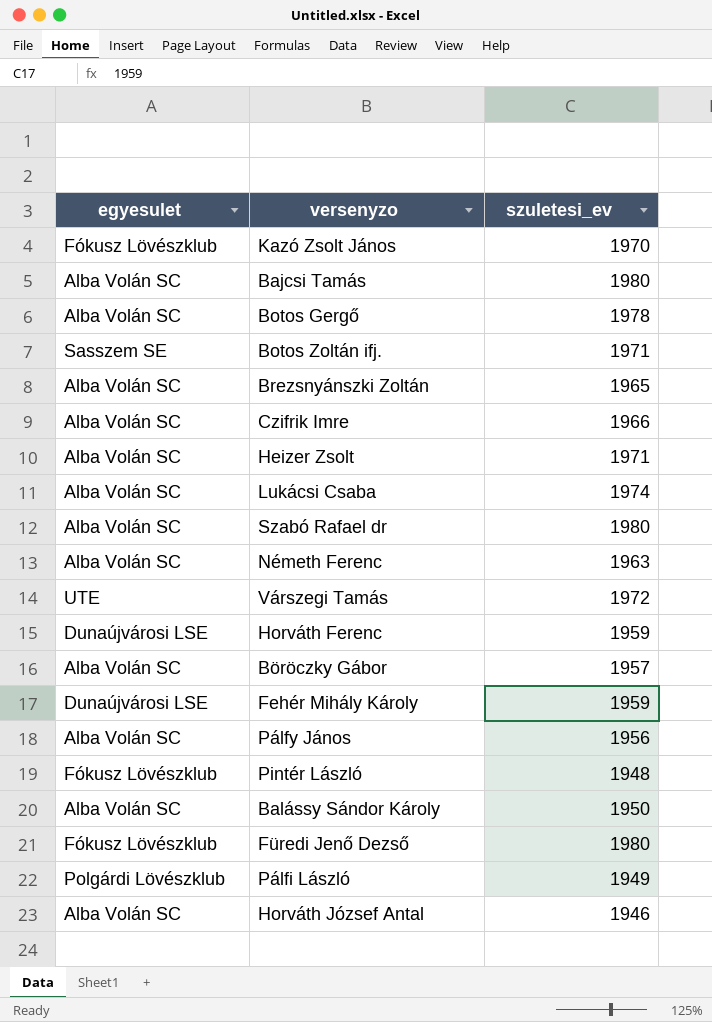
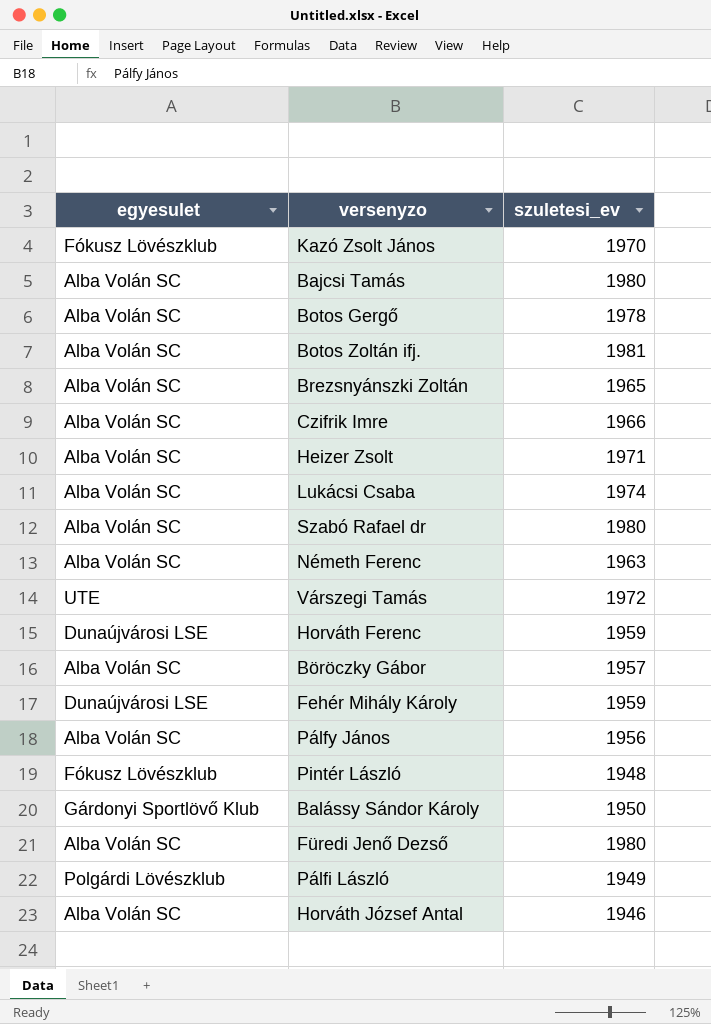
Botos Zoltán ifj. | egyesulet: Sasszem SE -> Alba Volán SC
Botos Zoltán ifj. | szuletesi_ev: 1971 -> 1981
Balássy Sándor Károly | egyesulet: Alba Volán SC -> Gárdonyi Sportlövő Klub
Füredi Jenő Dezső | egyesulet: Fókusz Lövészklub -> Alba Volán SC

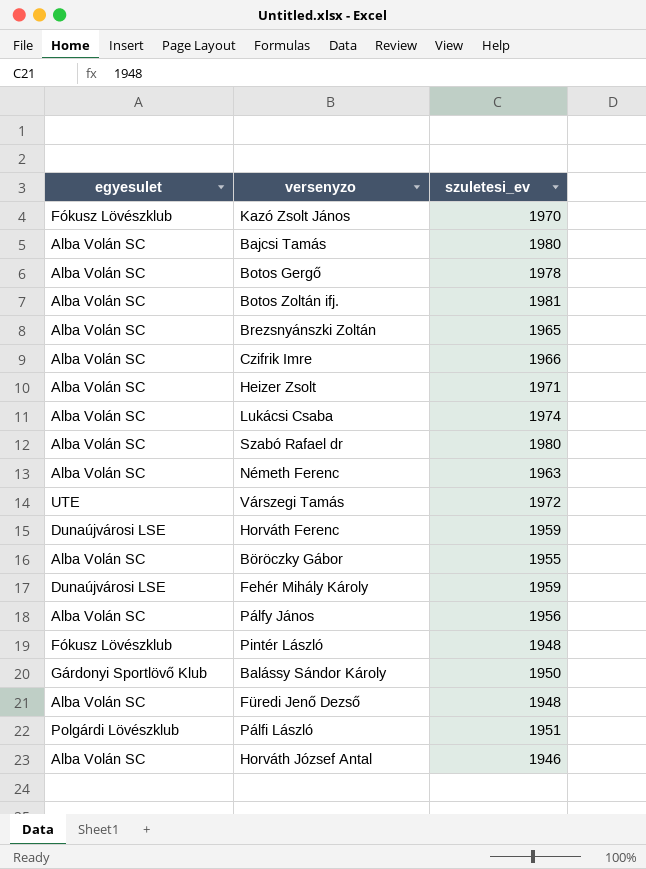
Böröczky Gábor | szuletesi_ev: 1957 -> 1955
Füredi Jenő Dezső | szuletesi_ev: 1980 -> 1948
Pálfi László | szuletesi_ev: 1949 -> 1951

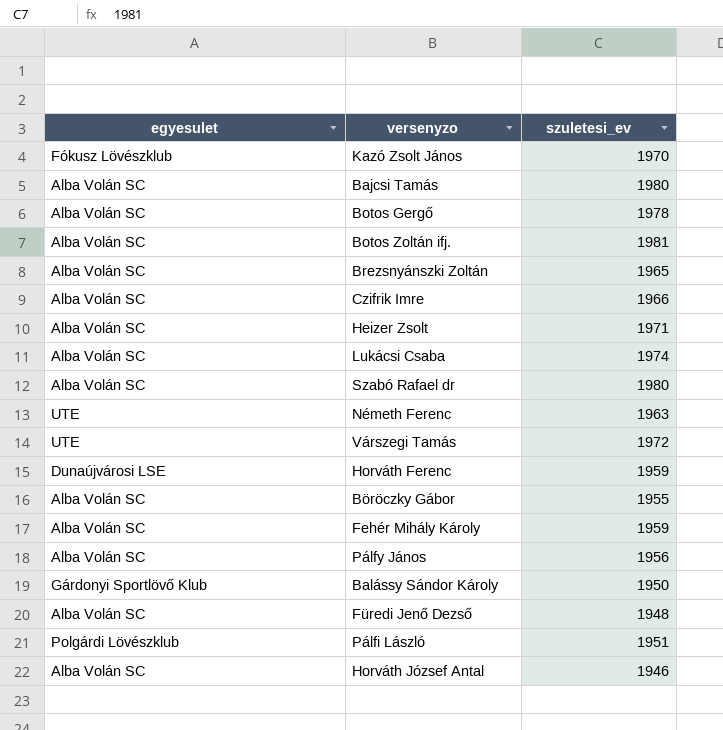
row Pintér László: Fókusz Lövészklub | 1948 -> none
Németh Ferenc | egyesulet: Alba Volán SC -> UTE
Fehér Mihály Károly | egyesulet: Dunaújvárosi LSE -> Alba Volán SC

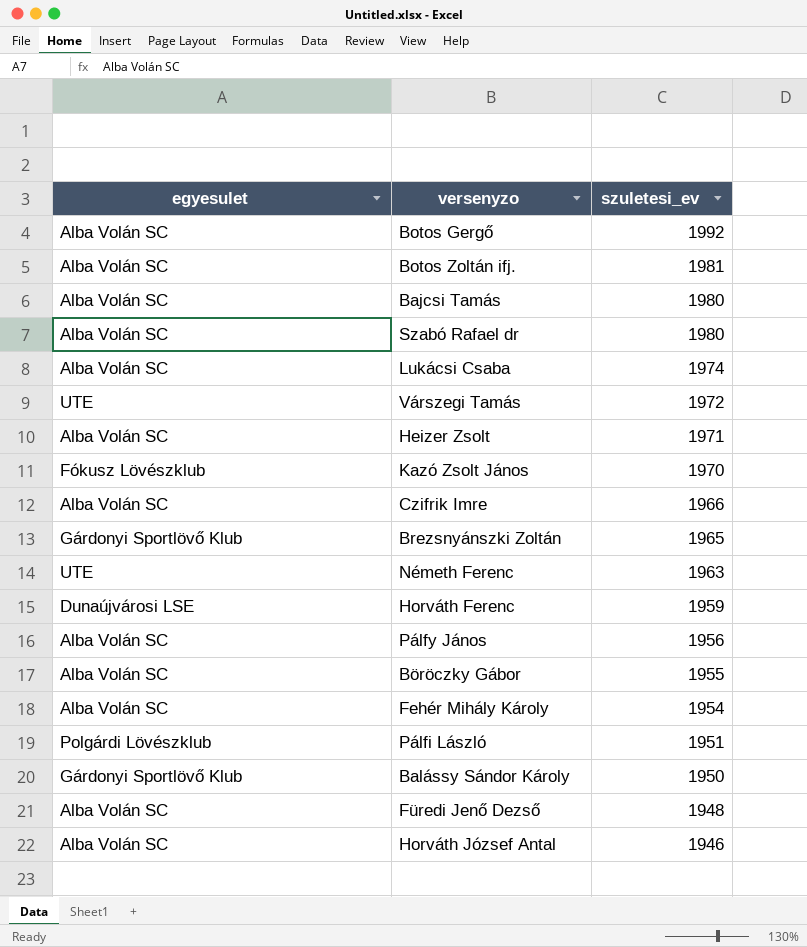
row order: none -> szuletesi_ev descending
Botos Gergő | szuletesi_ev: 1978 -> 1992
Brezsnyánszki Zoltán | egyesulet: Alba Volán SC -> Gárdonyi Sportlövő Klub
Fehér Mihály Károly | szuletesi_ev: 1959 -> 1954

